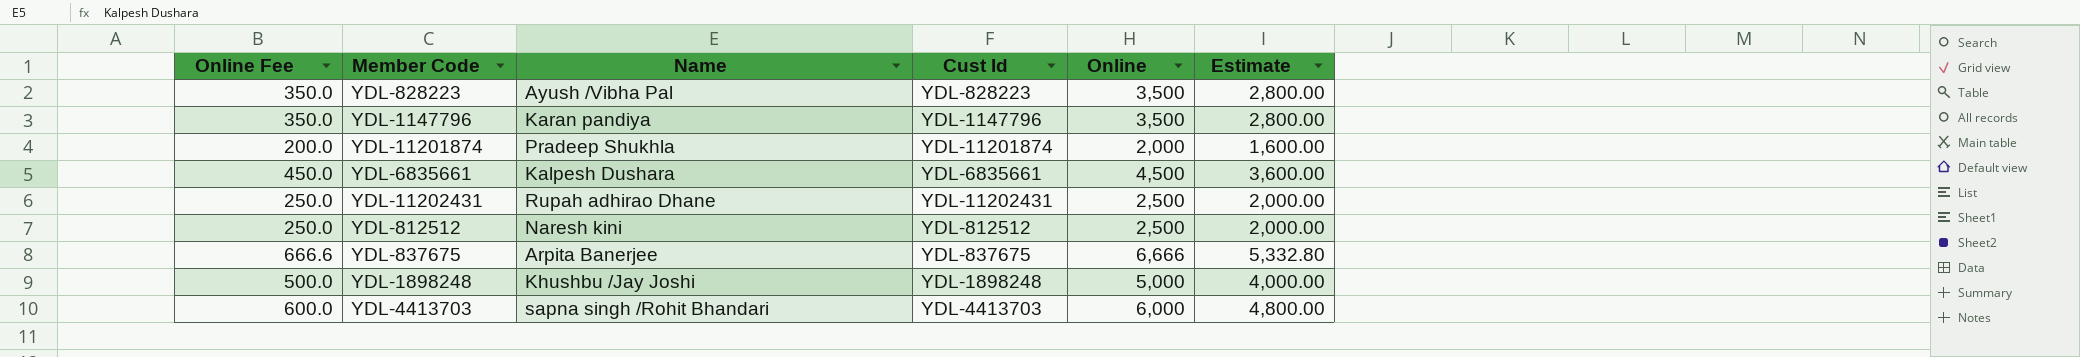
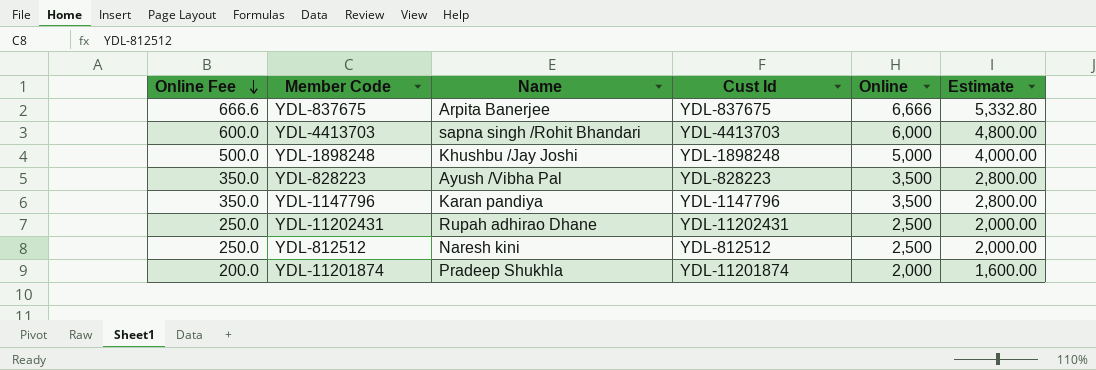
row order: none -> Online Fee descending
row YDL-6835661: 450.0 | Kalpesh Dushara | YDL-6835661 | 4,500 | 3,600.00 -> none

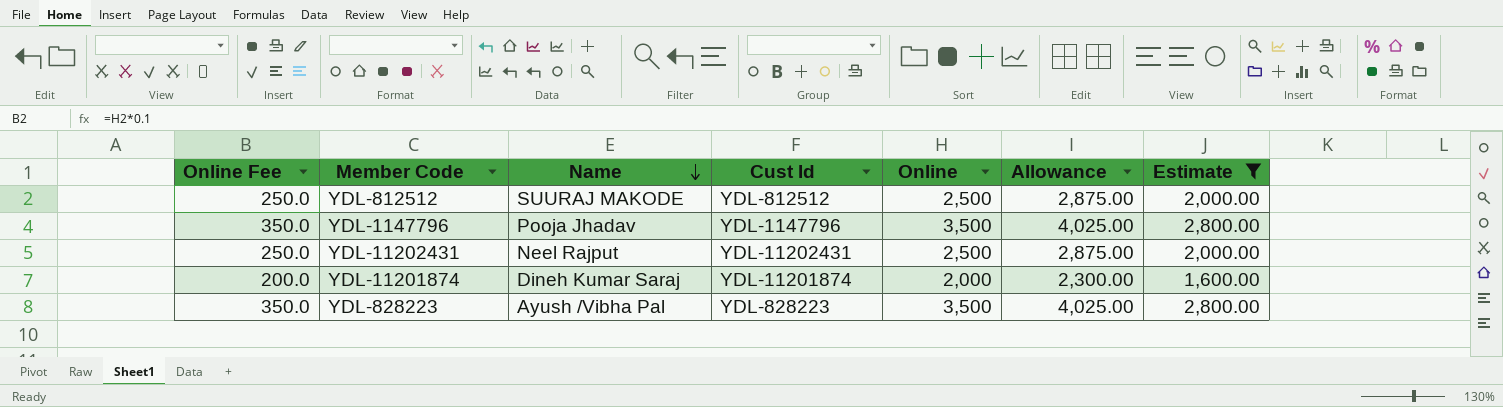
filter: none -> Estimate <= 2,800.00
row order: Online Fee descending -> Name descending
column Allowance | formula: none -> [Online] * 1.15
YDL-812512 | Name: Naresh kini -> SUURAJ MAKODE
YDL-1147796 | Name: Karan pandiya -> Pooja Jhadav
YDL-11202431 | Name: Rupah adhirao Dhane -> Neel Rajput
YDL-11201874 | Name: Pradeep Shukhla -> Dineh Kumar Saraj

